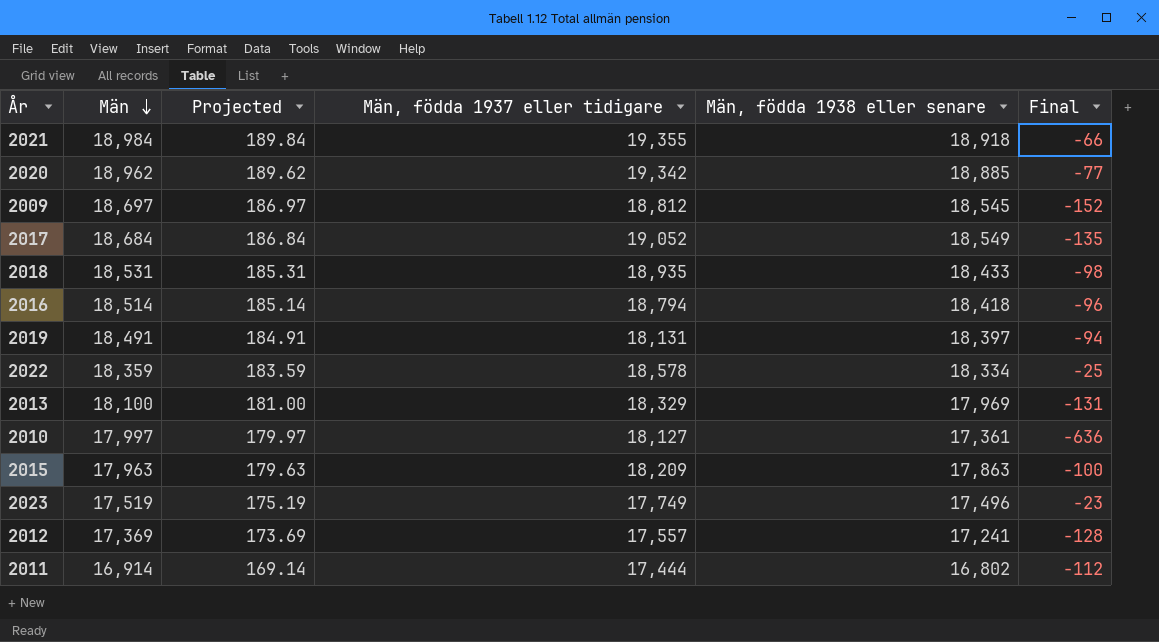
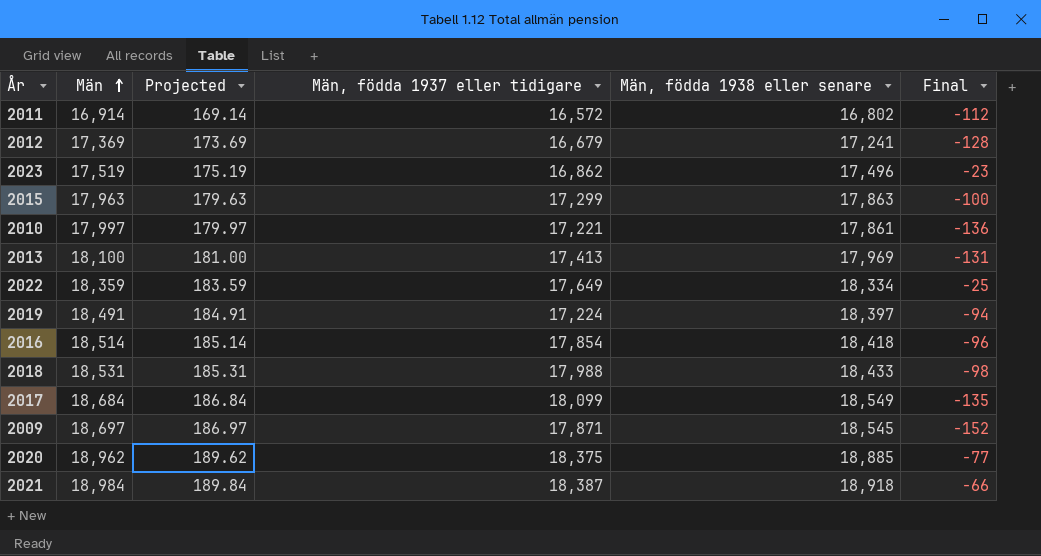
row order: Män descending -> Män ascending
2011 | Män, födda 1937 eller tidigare: 17,444 -> 16,572
2012 | Män, födda 1937 eller tidigare: 17,557 -> 16,679
2023 | Män, födda 1937 eller tidigare: 17,749 -> 16,862
2015 | Män, födda 1937 eller tidigare: 18,209 -> 17,299
2010 | Män, födda 1937 eller tidigare: 18,127 -> 17,221
2010 | Män, födda 1938 eller senare: 17,361 -> 17,861
2010 | Final: -636 -> -136
2013 | Män, födda 1937 eller tidigare: 18,329 -> 17,413
2022 | Män, födda 1937 eller tidigare: 18,578 -> 17,649
2019 | Män, födda 1937 eller tidigare: 18,131 -> 17,224
2016 | Män, födda 1937 eller tidigare: 18,794 -> 17,854
2018 | Män, födda 1937 eller tidigare: 18,935 -> 17,988
2017 | Män, födda 1937 eller tidigare: 19,052 -> 18,099
2009 | Män, födda 1937 eller tidigare: 18,812 -> 17,871
2020 | Män, födda 1937 eller tidigare: 19,342 -> 18,375
2021 | Män, födda 1937 eller tidigare: 19,355 -> 18,387

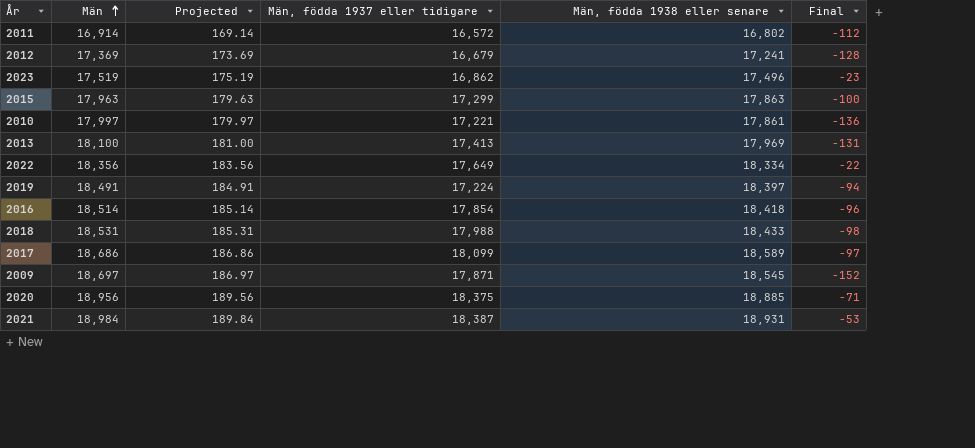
2022 | Män: 18,359 -> 18,356
2022 | Projected: 183.59 -> 183.56
2022 | Final: -25 -> -22
2017 | Män: 18,684 -> 18,686
2017 | Projected: 186.84 -> 186.86
2017 | Män, födda 1938 eller senare: 18,549 -> 18,589
2017 | Final: -135 -> -97
2020 | Män: 18,962 -> 18,956
2020 | Projected: 189.62 -> 189.56
2020 | Final: -77 -> -71
2021 | Män, födda 1938 eller senare: 18,918 -> 18,931
2021 | Final: -66 -> -53

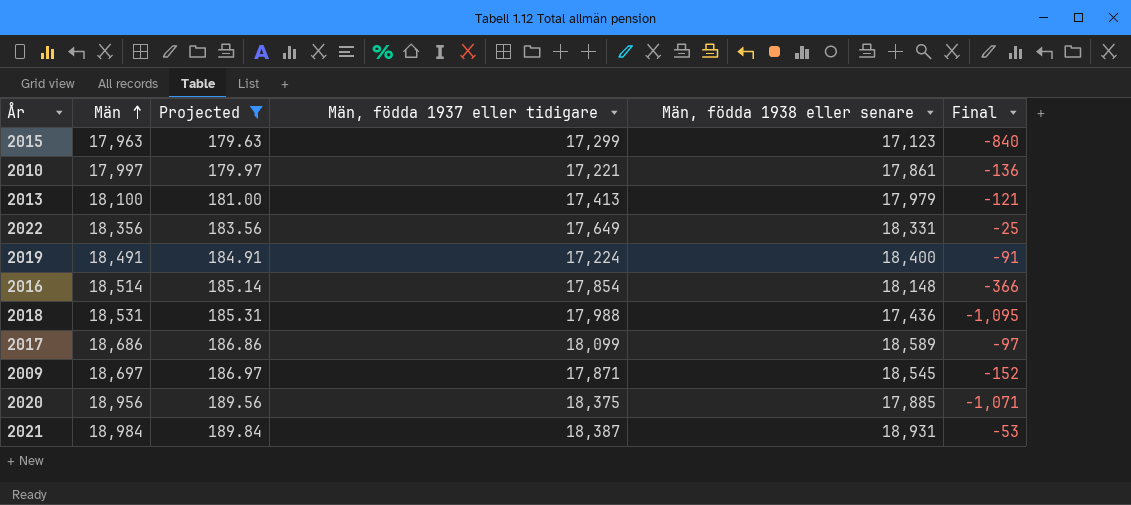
filter: none -> Projected >= 179.63
2015 | Män, födda 1938 eller senare: 17,863 -> 17,123
2015 | Final: -100 -> -840
2013 | Män, födda 1938 eller senare: 17,969 -> 17,979
2013 | Final: -131 -> -121
2022 | Män, födda 1938 eller senare: 18,334 -> 18,331
2022 | Final: -22 -> -25
2019 | Män, födda 1938 eller senare: 18,397 -> 18,400
2019 | Final: -94 -> -91
2016 | Män, födda 1938 eller senare: 18,418 -> 18,148
2016 | Final: -96 -> -366
2018 | Män, födda 1938 eller senare: 18,433 -> 17,436
2018 | Final: -98 -> -1,095
2020 | Män, födda 1938 eller senare: 18,885 -> 17,885
2020 | Final: -71 -> -1,071

